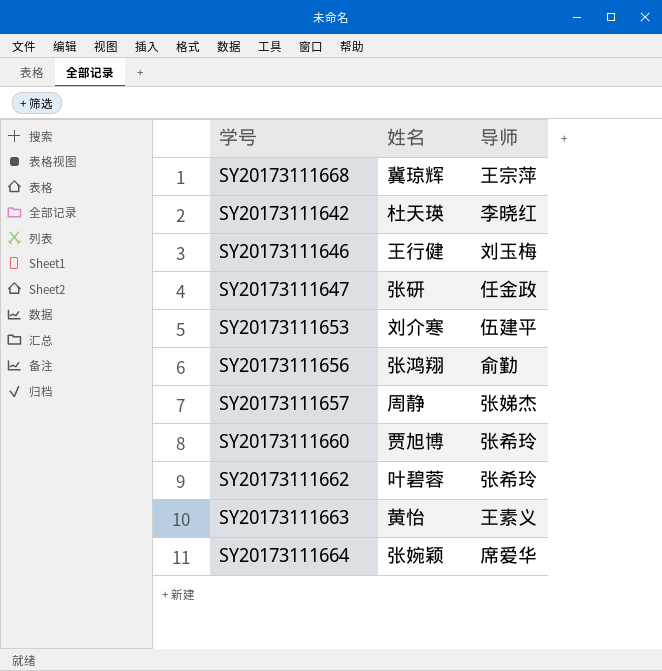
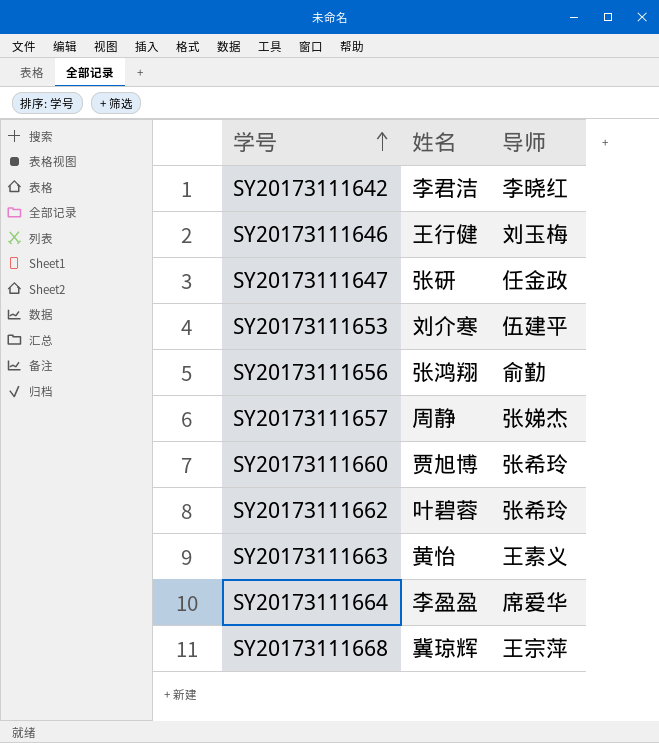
row order: none -> 学号 ascending
SY20173111642 | 姓名: 杜天瑛 -> 李君洁
SY20173111664 | 姓名: 张婉颖 -> 李盈盈

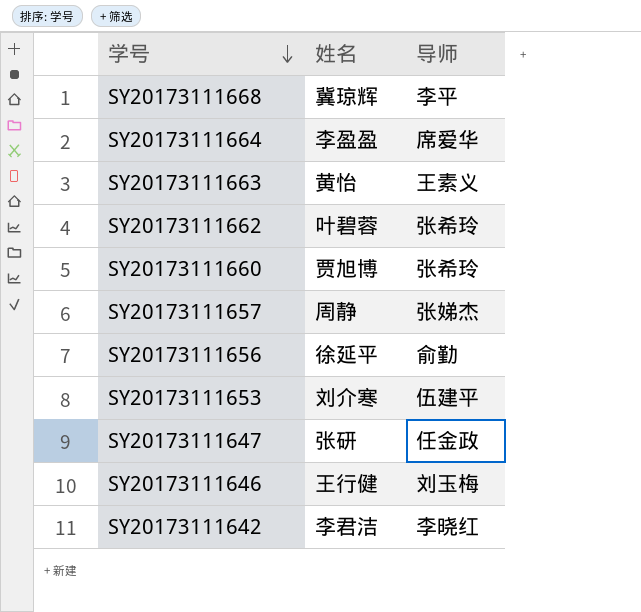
row order: 学号 ascending -> 学号 descending
SY20173111668 | 导师: 王宗萍 -> 李平
SY20173111656 | 姓名: 张鸿翔 -> 徐延平

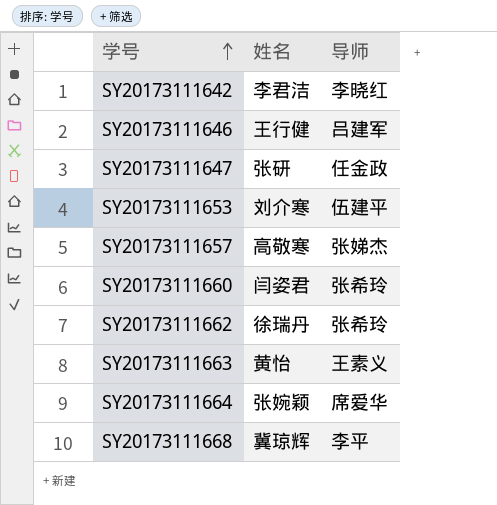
row order: 学号 descending -> 学号 ascending
row SY20173111656: 徐延平 | 俞勤 -> none
SY20173111646 | 导师: 刘玉梅 -> 吕建军
SY20173111657 | 姓名: 周静 -> 高敬寒
SY20173111660 | 姓名: 贾旭博 -> 闫姿君
SY20173111662 | 姓名: 叶碧蓉 -> 徐瑞丹
SY20173111664 | 姓名: 李盈盈 -> 张婉颖

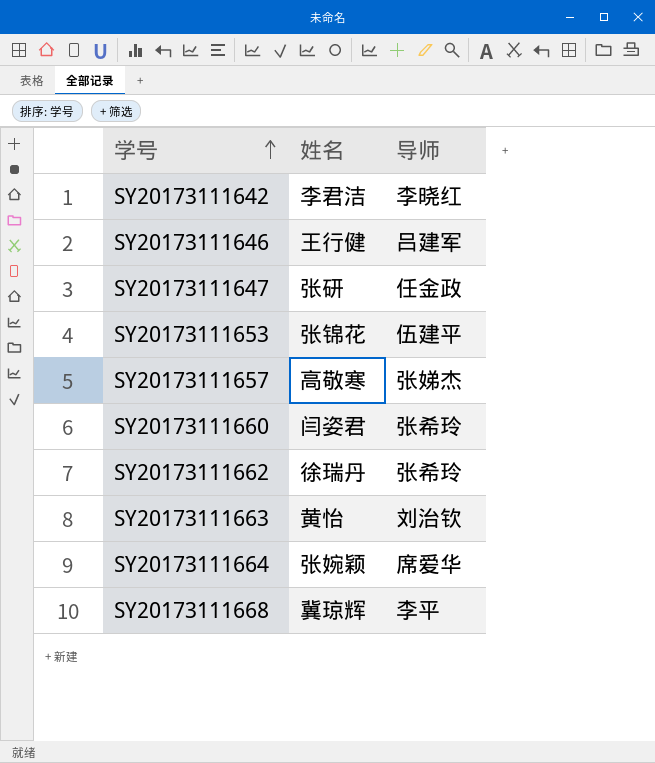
SY20173111653 | 姓名: 刘介寒 -> 张锦花
SY20173111663 | 导师: 王素义 -> 刘治钦

